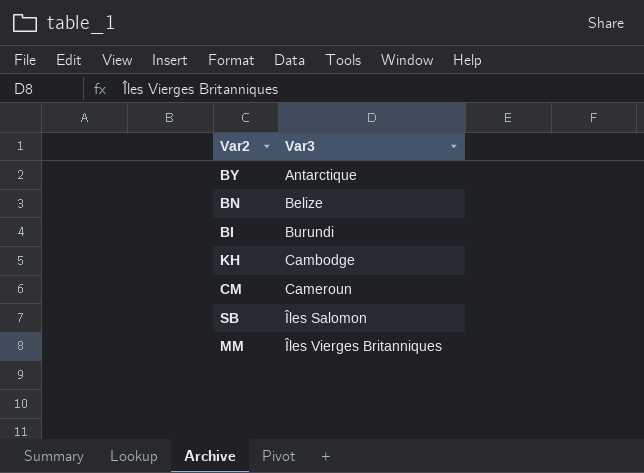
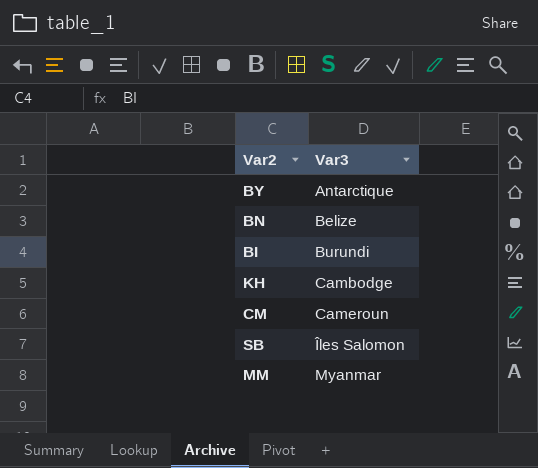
MM | Var3: Îles Vierges Britanniques -> Myanmar

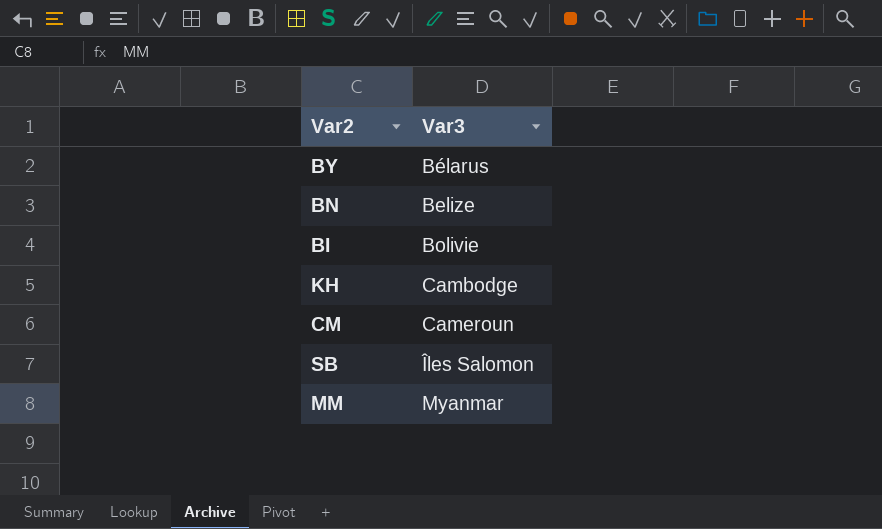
BY | Var3: Antarctique -> Bélarus
BI | Var3: Burundi -> Bolivie

